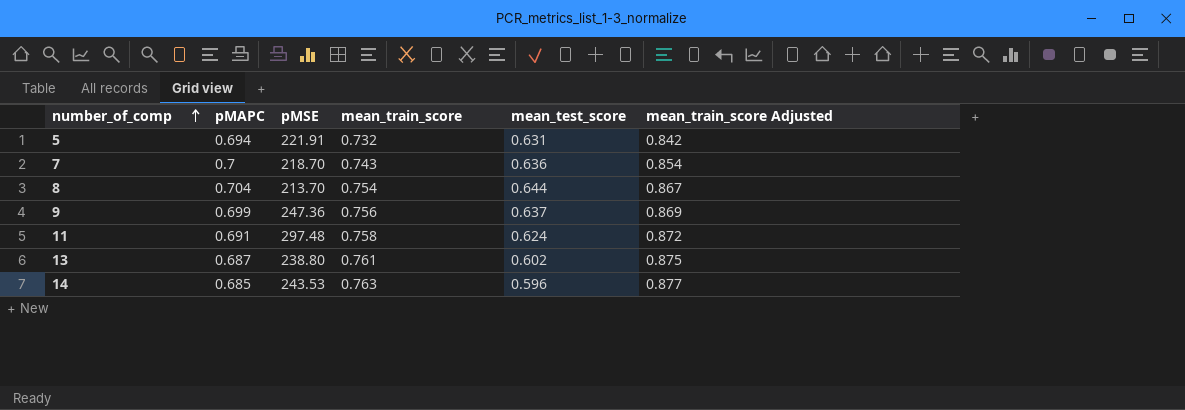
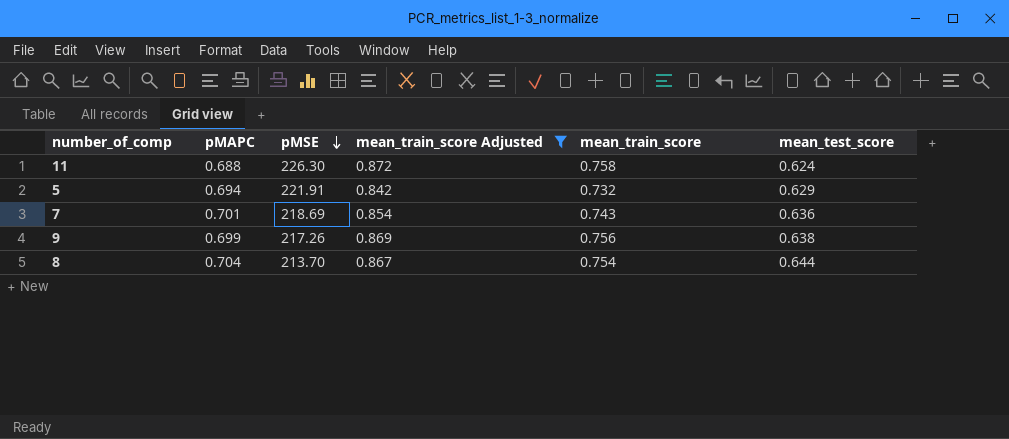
filter: none -> mean_train_score Adjusted <= 0.872
row order: number_of_comp ascending -> pMSE descending
column mean_train_score Adjusted | position: 6 -> 4
11 | pMAPC: 0.691 -> 0.688
11 | pMSE: 297.48 -> 226.30
5 | mean_test_score: 0.631 -> 0.629
7 | pMAPC: 0.7 -> 0.701
7 | pMSE: 218.70 -> 218.69
9 | pMSE: 247.36 -> 217.26
9 | mean_test_score: 0.637 -> 0.638

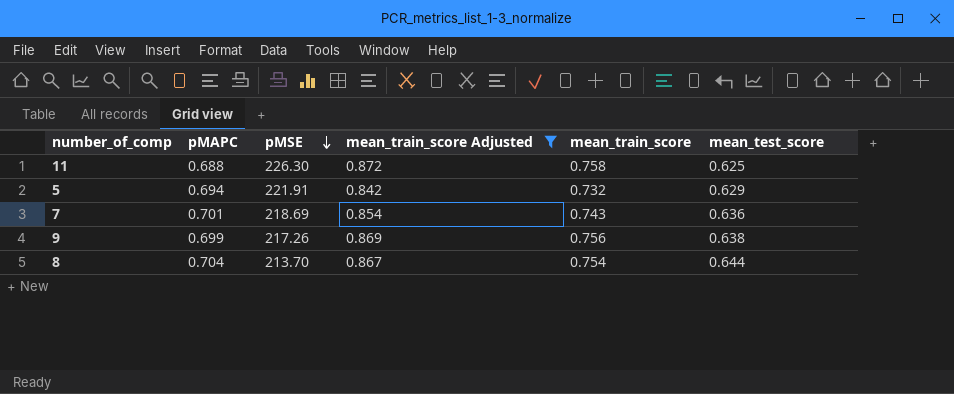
11 | mean_test_score: 0.624 -> 0.625

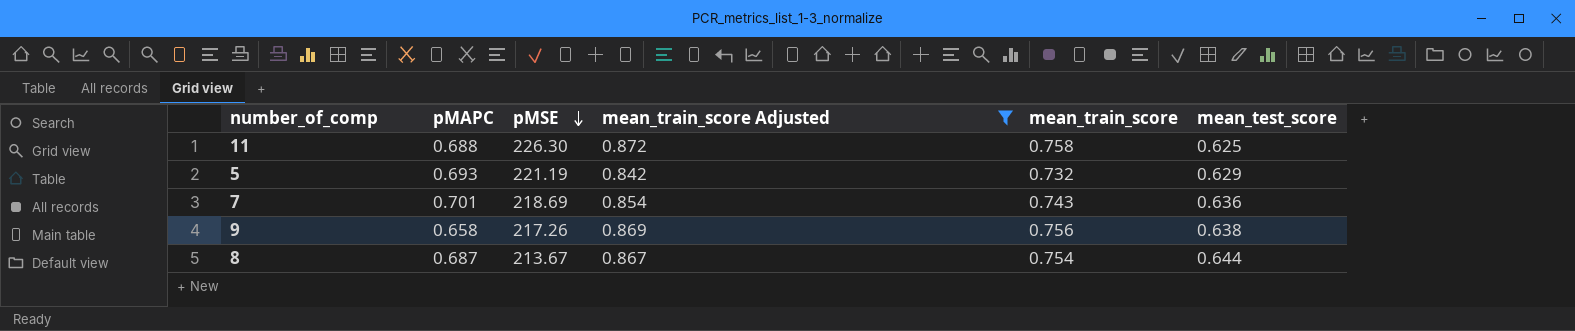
5 | pMAPC: 0.694 -> 0.693
5 | pMSE: 221.91 -> 221.19
9 | pMAPC: 0.699 -> 0.658
8 | pMAPC: 0.704 -> 0.687
8 | pMSE: 213.70 -> 213.67

